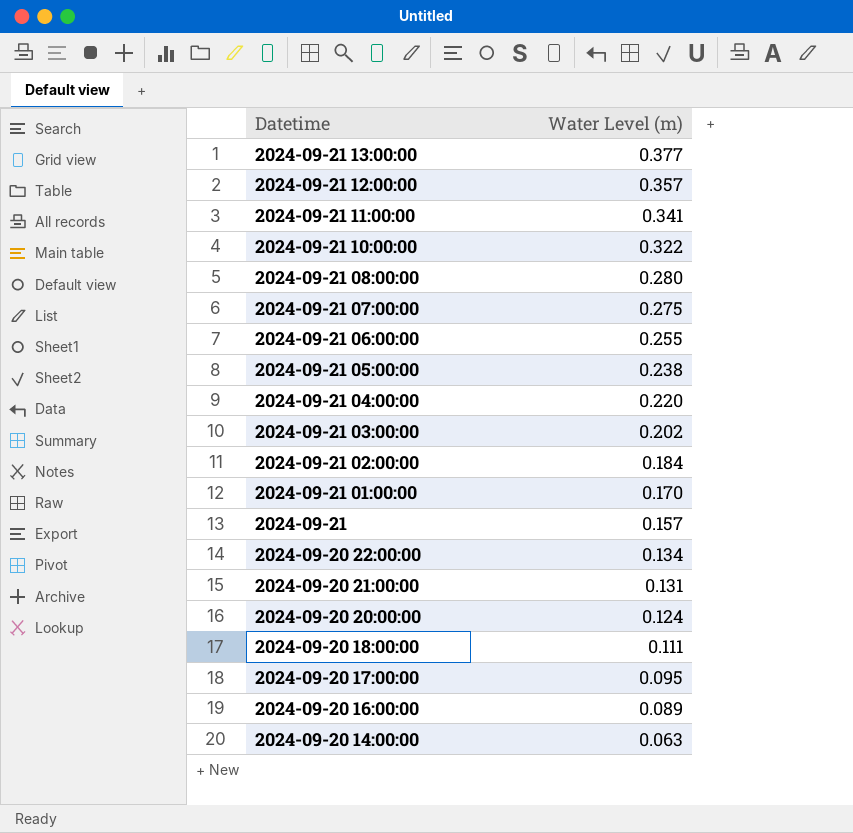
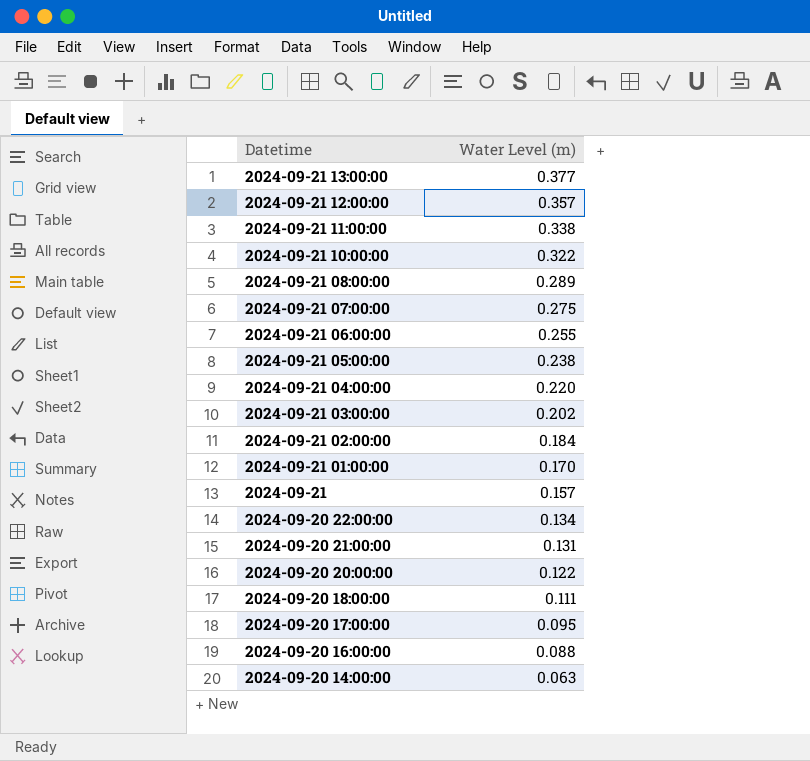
2024-09-21 11:00:00 | Water Level (m): 0.341 -> 0.338
2024-09-21 08:00:00 | Water Level (m): 0.280 -> 0.289
2024-09-20 20:00:00 | Water Level (m): 0.124 -> 0.122
2024-09-20 16:00:00 | Water Level (m): 0.089 -> 0.088

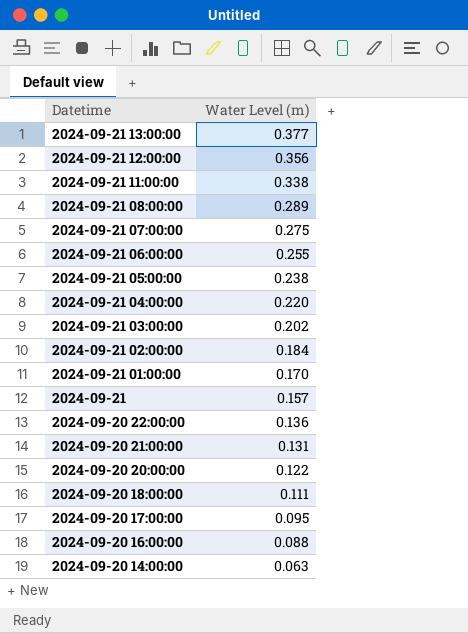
row 2024-09-21 10:00:00: 0.322 -> none
2024-09-21 12:00:00 | Water Level (m): 0.357 -> 0.356
2024-09-20 22:00:00 | Water Level (m): 0.134 -> 0.136

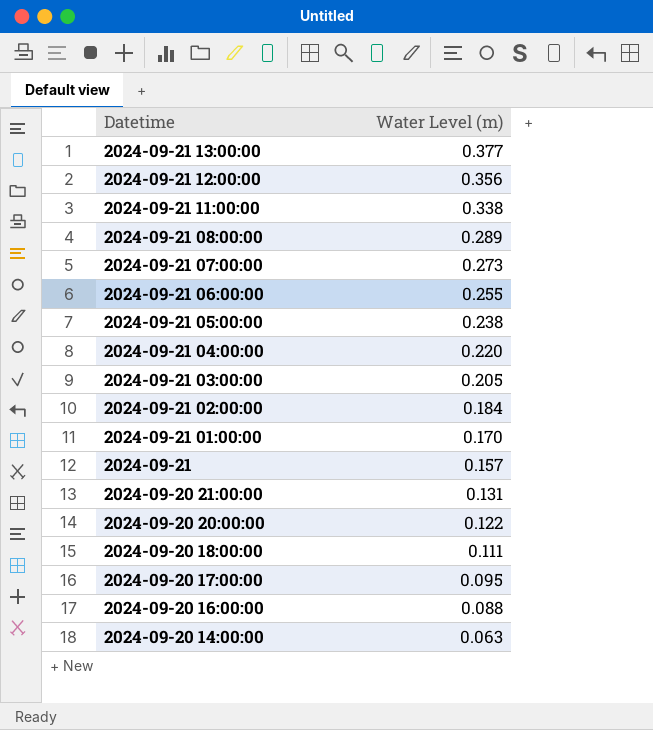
row 2024-09-20 22:00:00: 0.136 -> none
2024-09-21 07:00:00 | Water Level (m): 0.275 -> 0.273
2024-09-21 03:00:00 | Water Level (m): 0.202 -> 0.205

